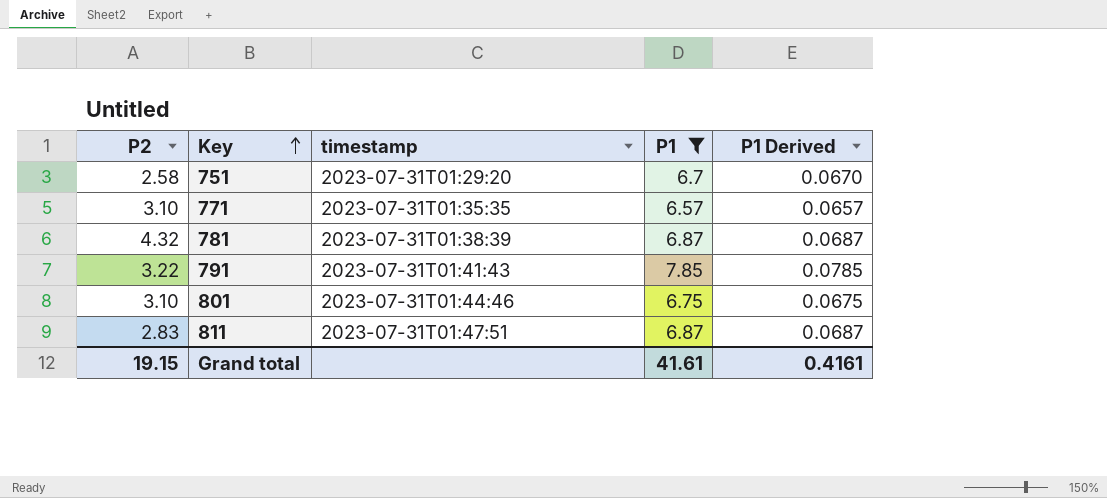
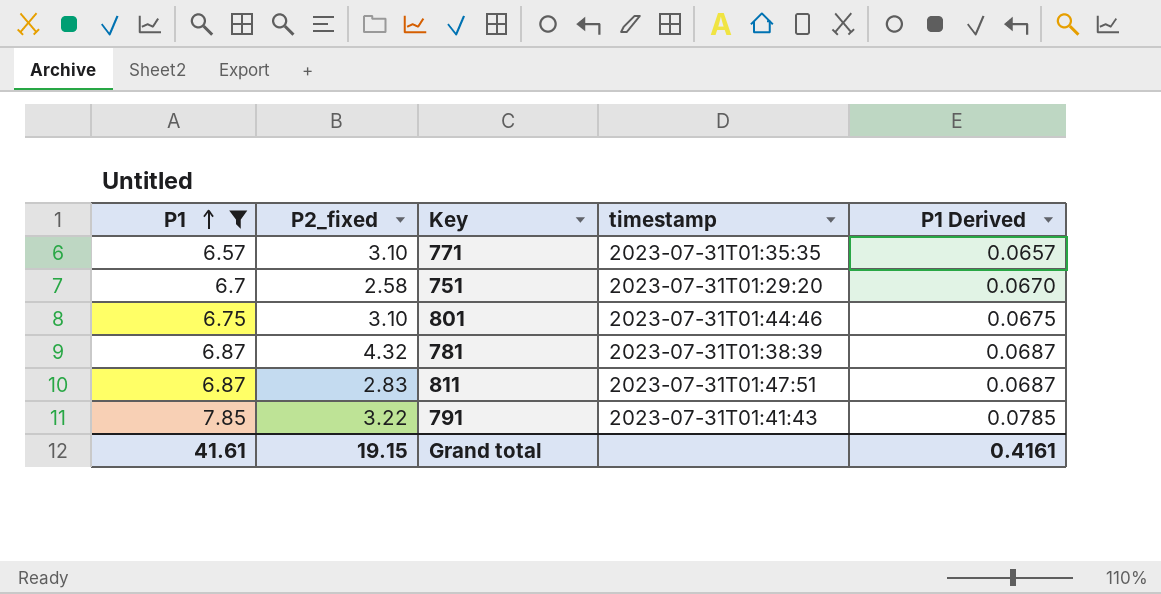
row order: Key ascending -> P1 ascending
column P1 | position: 4 -> 1
column name: P2 -> P2_fixed

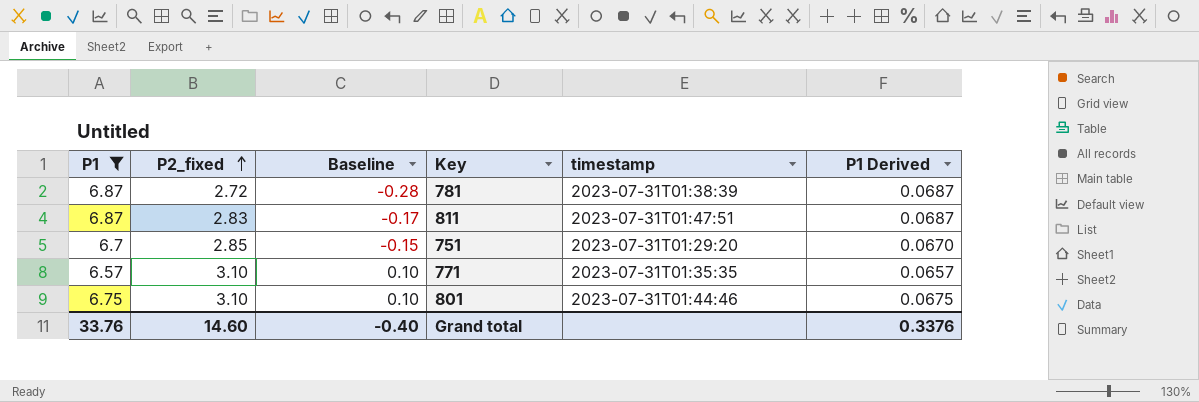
row order: P1 ascending -> P2_fixed ascending
column Baseline | formula: none -> [P2_fixed] - 3
row 791: 7.85 | 3.22 | 2023-07-31T01:41:43 | 0.0785 -> none
781 | P2_fixed: 4.32 -> 2.72
751 | P2_fixed: 2.58 -> 2.85
Grand total | P1: 41.61 -> 33.76
Grand total | P2_fixed: 19.15 -> 14.60
Grand total | P1 Derived: 0.4161 -> 0.3376

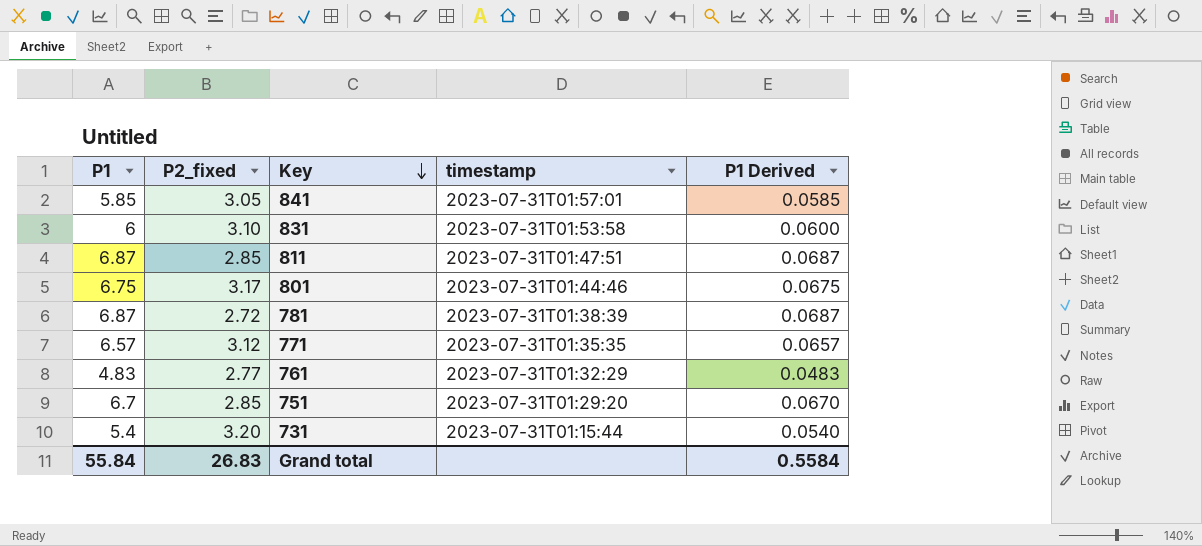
filter: P1 >= 6.57 -> none
row order: P2_fixed ascending -> Key descending
column Baseline | formula: [P2_fixed] - 3 -> none
811 | P2_fixed: 2.83 -> 2.85
801 | P2_fixed: 3.10 -> 3.17
771 | P2_fixed: 3.10 -> 3.12
Grand total | P1: 33.76 -> 55.84
Grand total | P2_fixed: 14.60 -> 26.83
Grand total | P1 Derived: 0.3376 -> 0.5584

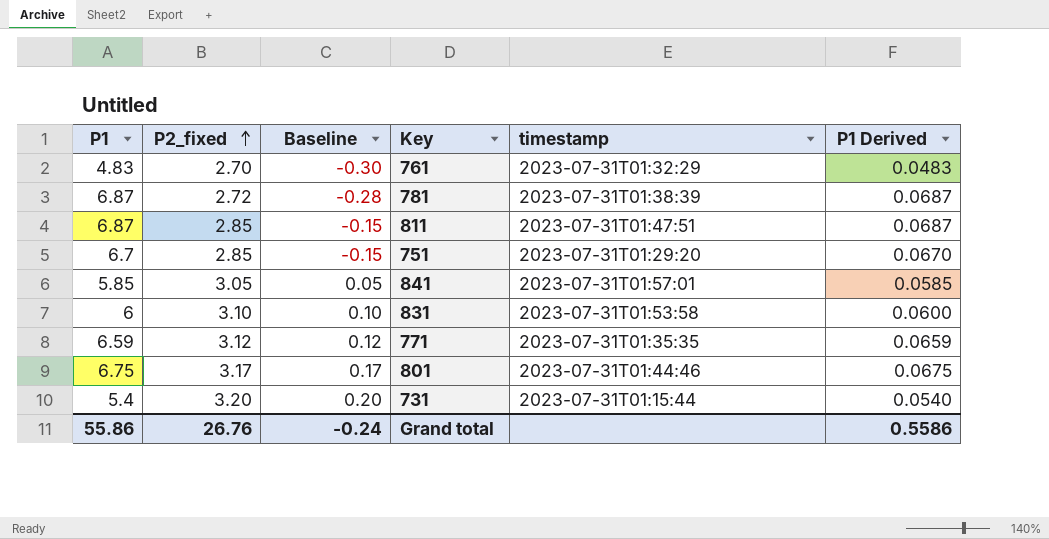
row order: Key descending -> P2_fixed ascending
column Baseline | formula: none -> [P2_fixed] - 3
761 | P2_fixed: 2.77 -> 2.70
771 | P1: 6.57 -> 6.59
771 | P1 Derived: 0.0657 -> 0.0659
Grand total | P1: 55.84 -> 55.86
Grand total | P2_fixed: 26.83 -> 26.76
Grand total | P1 Derived: 0.5584 -> 0.5586

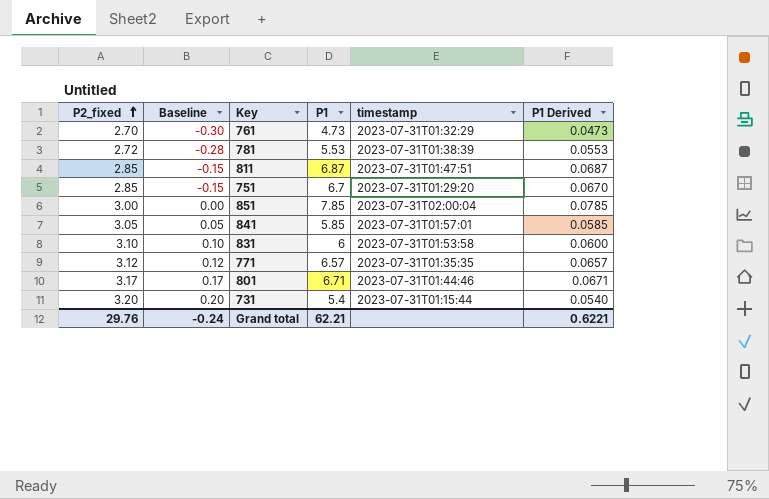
column P1 | position: 1 -> 4
761 | P1: 4.83 -> 4.73
761 | P1 Derived: 0.0483 -> 0.0473
781 | P1: 6.87 -> 5.53
781 | P1 Derived: 0.0687 -> 0.0553
row 851: none -> 3.00 | 0.00 | 7.85 | 2023-07-31T02:00:04 | 0.0785
771 | P1: 6.59 -> 6.57
771 | P1 Derived: 0.0659 -> 0.0657
801 | P1: 6.75 -> 6.71
801 | P1 Derived: 0.0675 -> 0.0671
Grand total | P2_fixed: 26.76 -> 29.76
Grand total | P1: 55.86 -> 62.21
Grand total | P1 Derived: 0.5586 -> 0.6221

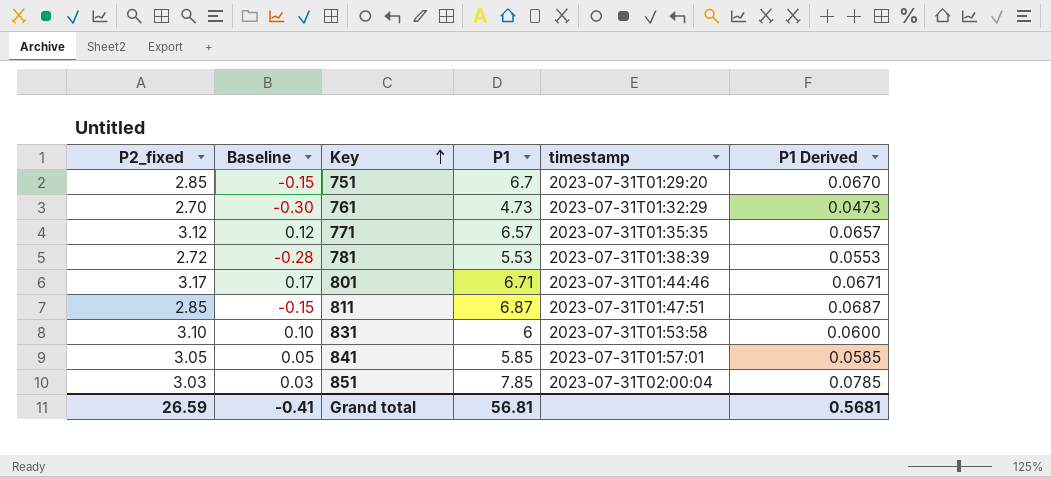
row order: P2_fixed ascending -> Key ascending
row 731: 3.20 | 0.20 | 5.4 | 2023-07-31T01:15:44 | 0.0540 -> none
851 | P2_fixed: 3.00 -> 3.03
851 | Baseline: 0.00 -> 0.03
Grand total | P2_fixed: 29.76 -> 26.59
Grand total | Baseline: -0.24 -> -0.41
Grand total | P1: 62.21 -> 56.81
Grand total | P1 Derived: 0.6221 -> 0.5681

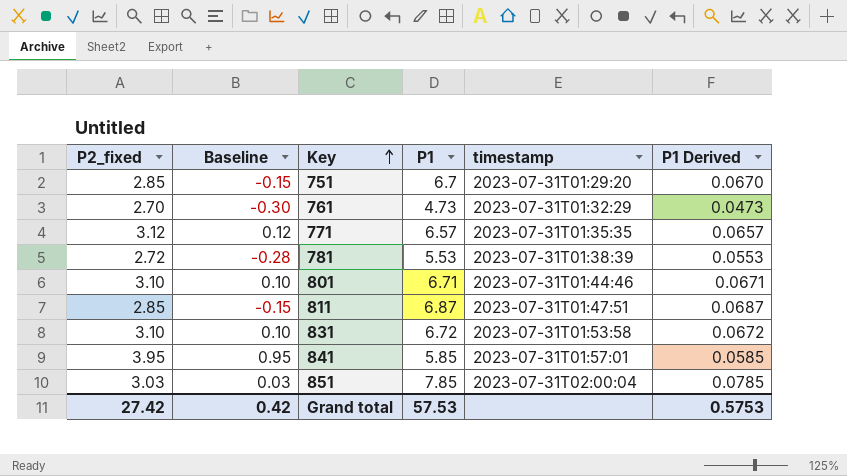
801 | P2_fixed: 3.17 -> 3.10
801 | Baseline: 0.17 -> 0.10
831 | P1: 6 -> 6.72
831 | P1 Derived: 0.0600 -> 0.0672
841 | P2_fixed: 3.05 -> 3.95
841 | Baseline: 0.05 -> 0.95
Grand total | P2_fixed: 26.59 -> 27.42
Grand total | Baseline: -0.41 -> 0.42
Grand total | P1: 56.81 -> 57.53
Grand total | P1 Derived: 0.5681 -> 0.5753

